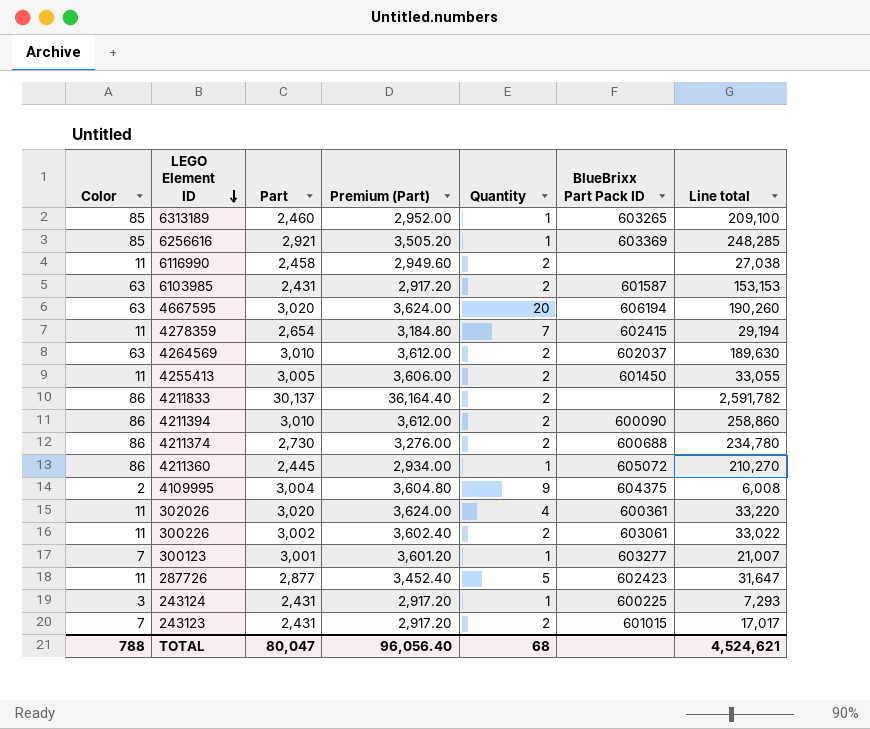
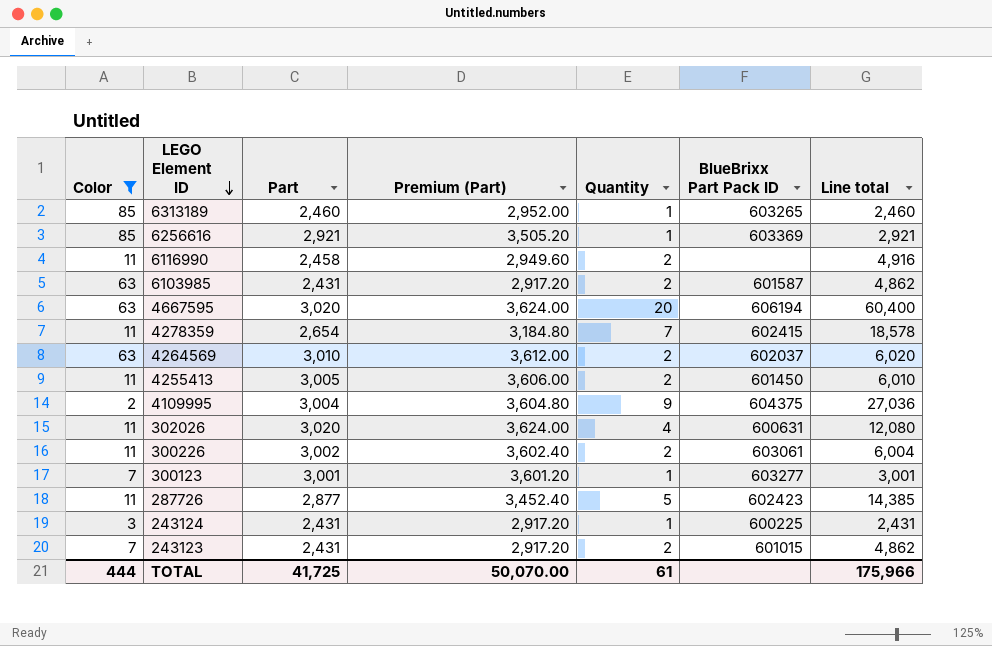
filter: none -> Color != 86
column Line total | formula: [Color] * [Part] -> [Part] * [Quantity]
302026 | BlueBrixx Part Pack ID: 600361 -> 600631
TOTAL | Color: 788 -> 444
TOTAL | Part: 80,047 -> 41,725
TOTAL | Premium (Part): 96,056.40 -> 50,070.00
TOTAL | Quantity: 68 -> 61
TOTAL | Line total: 4,524,621 -> 175,966

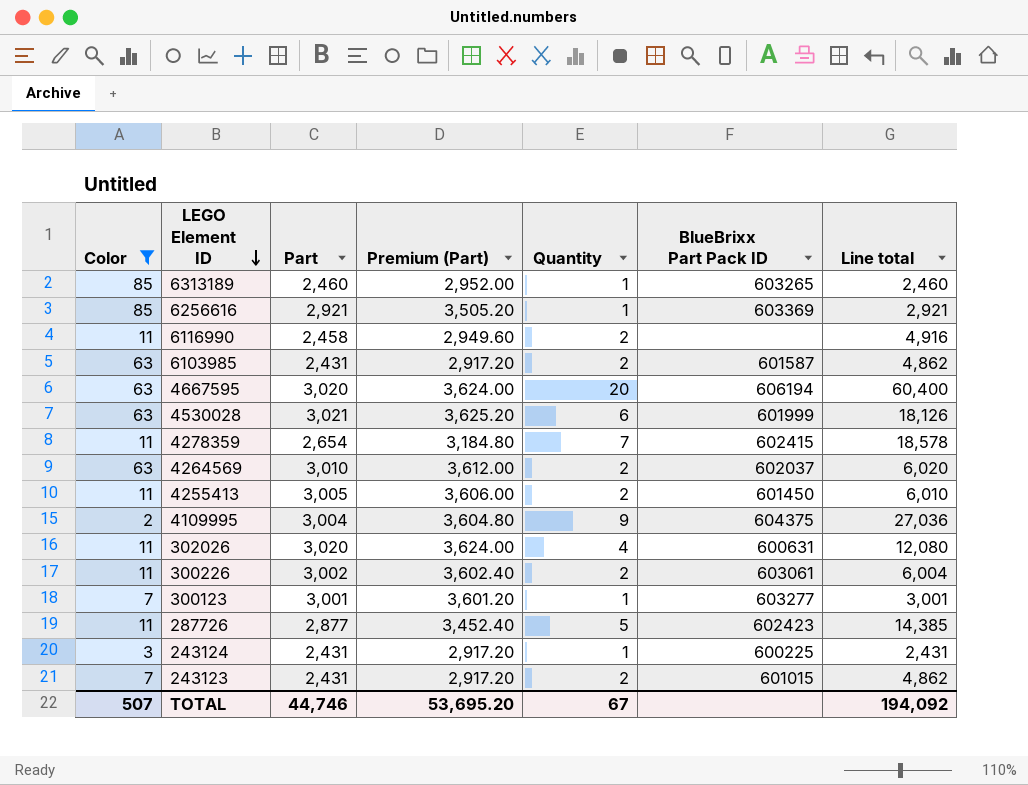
row 4530028: none -> 63 | 3,021 | 3,625.20 | 6 | 601999 | 18,126
TOTAL | Color: 444 -> 507
TOTAL | Part: 41,725 -> 44,746
TOTAL | Premium (Part): 50,070.00 -> 53,695.20
TOTAL | Quantity: 61 -> 67
TOTAL | Line total: 175,966 -> 194,092

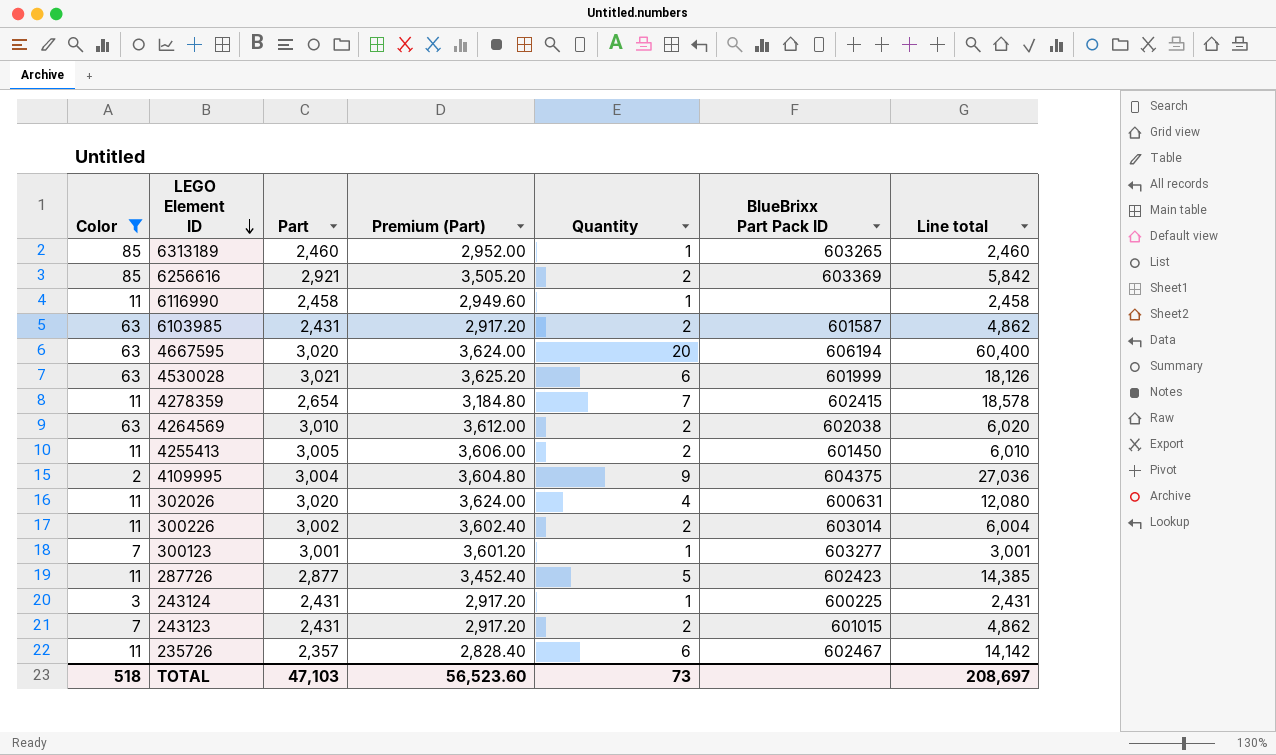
6256616 | Quantity: 1 -> 2
6256616 | Line total: 2,921 -> 5,842
6116990 | Quantity: 2 -> 1
6116990 | Line total: 4,916 -> 2,458
4264569 | BlueBrixx Part Pack ID: 602037 -> 602038
300226 | BlueBrixx Part Pack ID: 603061 -> 603014
row 235726: none -> 11 | 2,357 | 2,828.40 | 6 | 602467 | 14,142
TOTAL | Color: 507 -> 518
TOTAL | Part: 44,746 -> 47,103
TOTAL | Premium (Part): 53,695.20 -> 56,523.60
TOTAL | Quantity: 67 -> 73
TOTAL | Line total: 194,092 -> 208,697

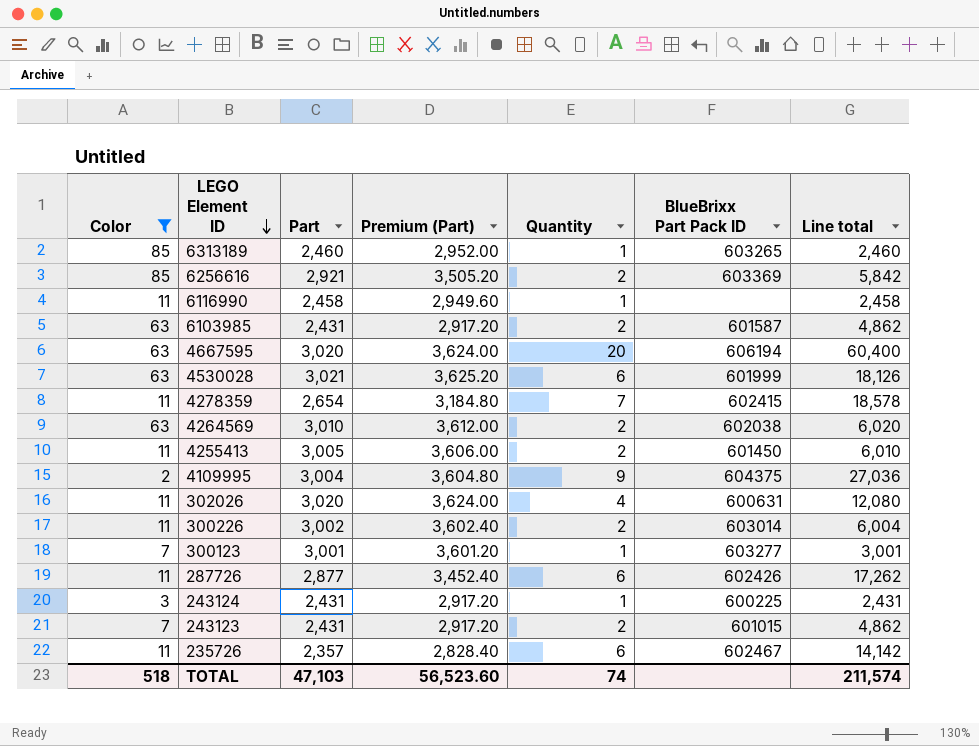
287726 | Quantity: 5 -> 6
287726 | BlueBrixx Part Pack ID: 602423 -> 602426
287726 | Line total: 14,385 -> 17,262
TOTAL | Quantity: 73 -> 74
TOTAL | Line total: 208,697 -> 211,574

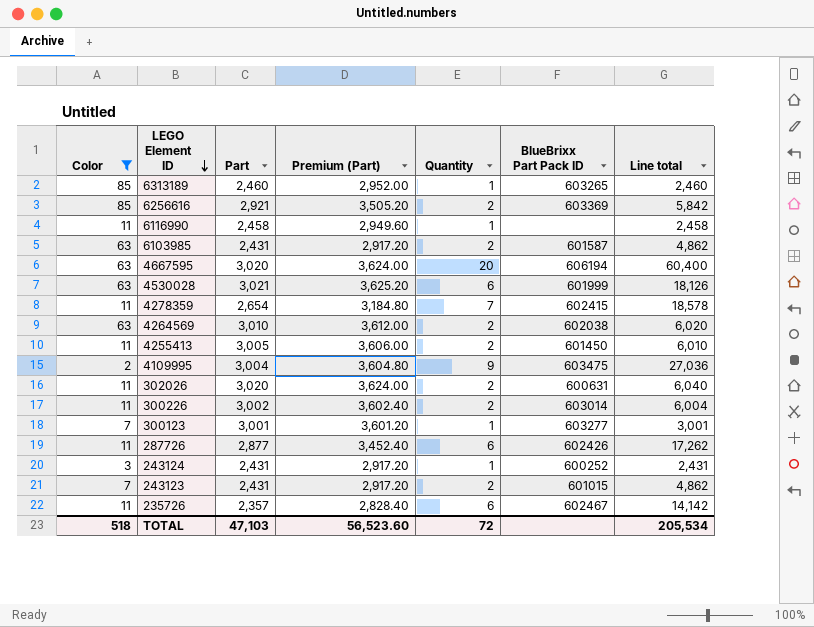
4109995 | BlueBrixx Part Pack ID: 604375 -> 603475
302026 | Quantity: 4 -> 2
302026 | Line total: 12,080 -> 6,040
243124 | BlueBrixx Part Pack ID: 600225 -> 600252
TOTAL | Quantity: 74 -> 72
TOTAL | Line total: 211,574 -> 205,534

